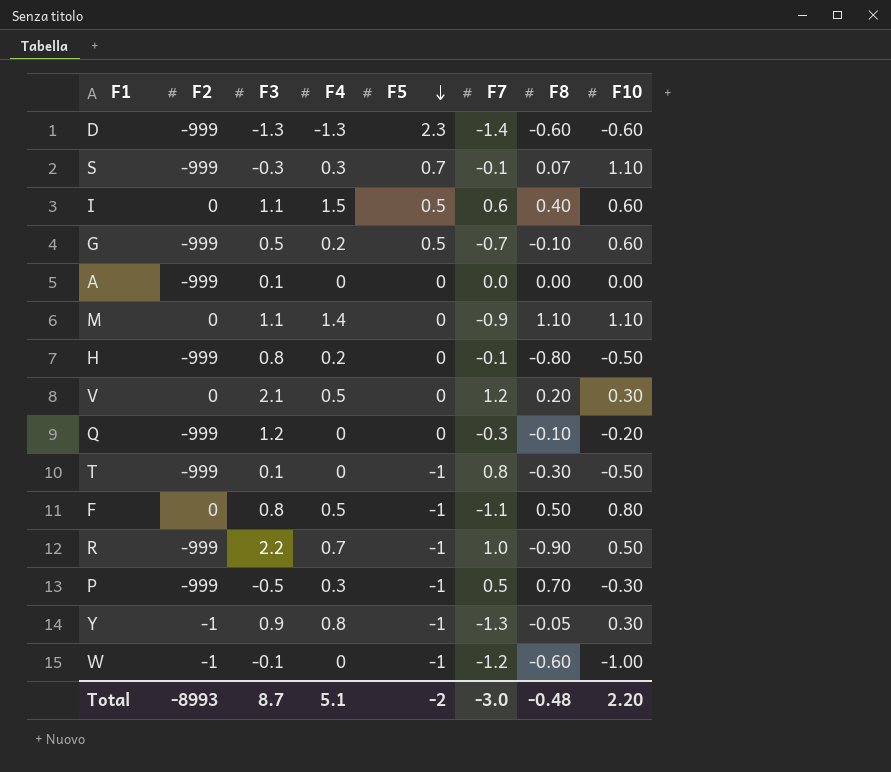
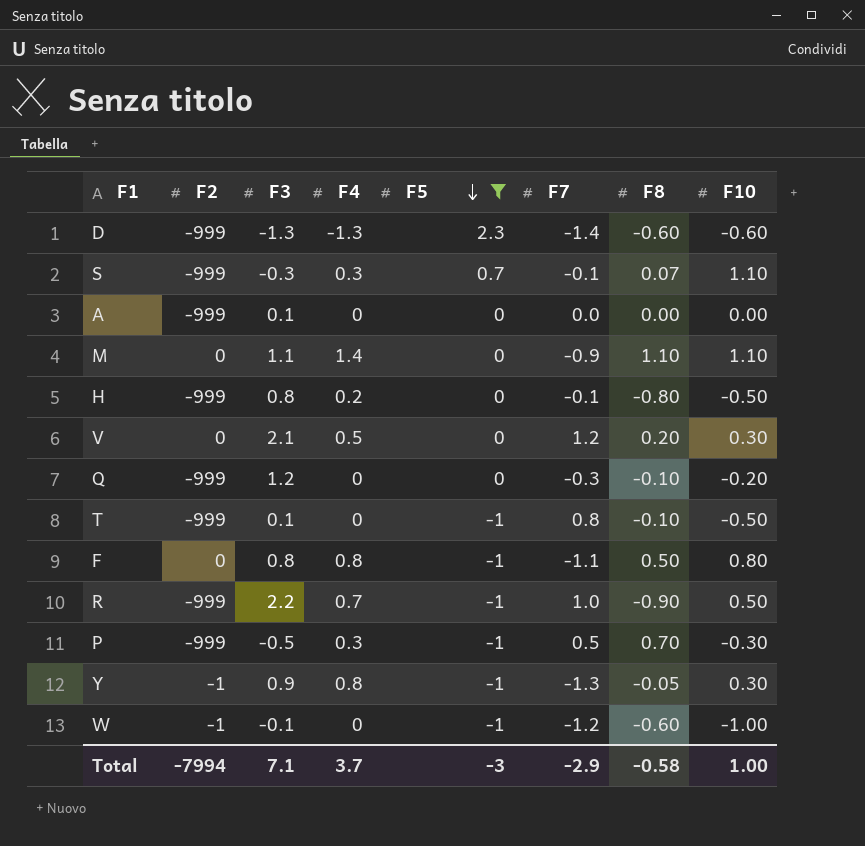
filter: none -> F5 != 0.5
T | F8: -0.30 -> -0.10
F | F4: 0.5 -> 0.8
Total | F2: -8993 -> -7994
Total | F3: 8.7 -> 7.1
Total | F4: 5.1 -> 3.7
Total | F5: -2 -> -3
Total | F7: -3.0 -> -2.9
Total | F8: -0.48 -> -0.58
Total | F10: 2.20 -> 1.00

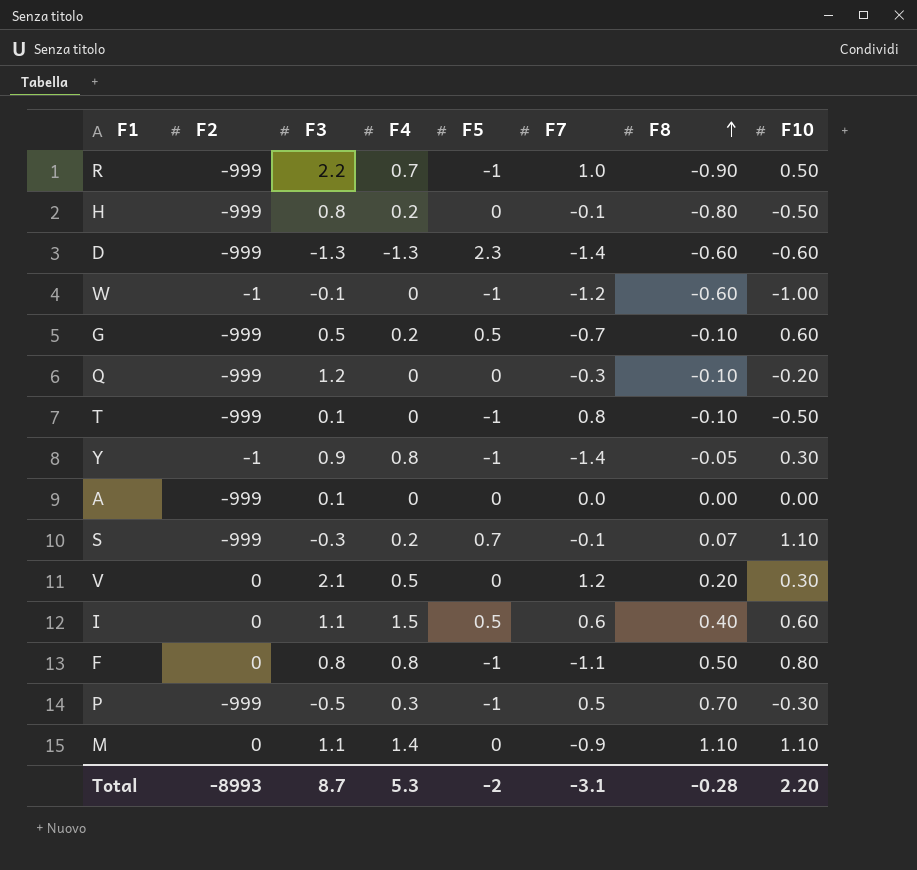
filter: F5 != 0.5 -> none
row order: F5 descending -> F8 ascending
Y | F7: -1.3 -> -1.4
S | F4: 0.3 -> 0.2
Total | F2: -7994 -> -8993
Total | F3: 7.1 -> 8.7
Total | F4: 3.7 -> 5.3
Total | F5: -3 -> -2
Total | F7: -2.9 -> -3.1
Total | F8: -0.58 -> -0.28
Total | F10: 1.00 -> 2.20

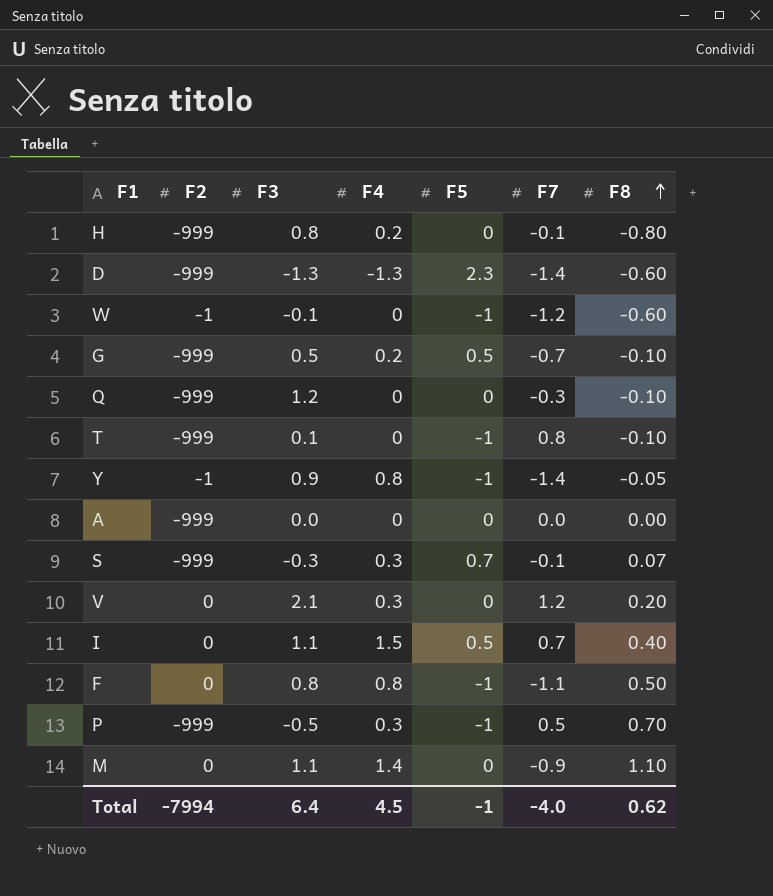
column F10 | position: 8 -> none
row R: -999 | 2.2 | 0.7 | -1 | 1.0 | -0.90 | 0.50 -> none
A | F3: 0.1 -> 0.0
S | F4: 0.2 -> 0.3
V | F4: 0.5 -> 0.3
I | F7: 0.6 -> 0.7
Total | F2: -8993 -> -7994
Total | F3: 8.7 -> 6.4
Total | F4: 5.3 -> 4.5
Total | F5: -2 -> -1
Total | F7: -3.1 -> -4.0
Total | F8: -0.28 -> 0.62

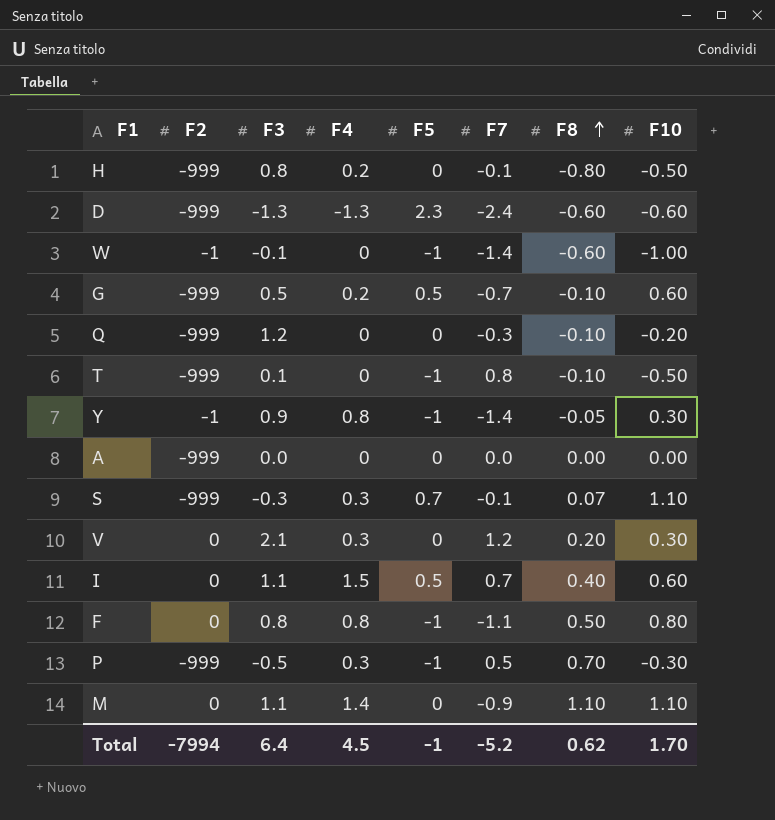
column F10 | position: none -> 8
D | F7: -1.4 -> -2.4
W | F7: -1.2 -> -1.4
Total | F7: -4.0 -> -5.2

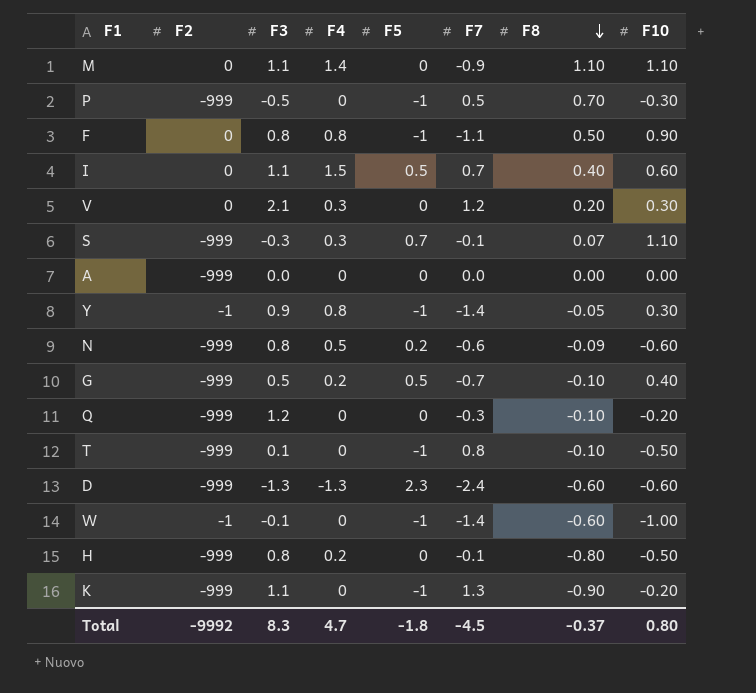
row order: F8 ascending -> F8 descending
P | F4: 0.3 -> 0
F | F10: 0.80 -> 0.90
row N: none -> -999 | 0.8 | 0.5 | 0.2 | -0.6 | -0.09 | -0.60
G | F10: 0.60 -> 0.40
row K: none -> -999 | 1.1 | 0 | -1 | 1.3 | -0.90 | -0.20
Total | F2: -7994 -> -9992
Total | F3: 6.4 -> 8.3
Total | F4: 4.5 -> 4.7
Total | F5: -1 -> -1.8
Total | F7: -5.2 -> -4.5
Total | F8: 0.62 -> -0.37
Total | F10: 1.70 -> 0.80

